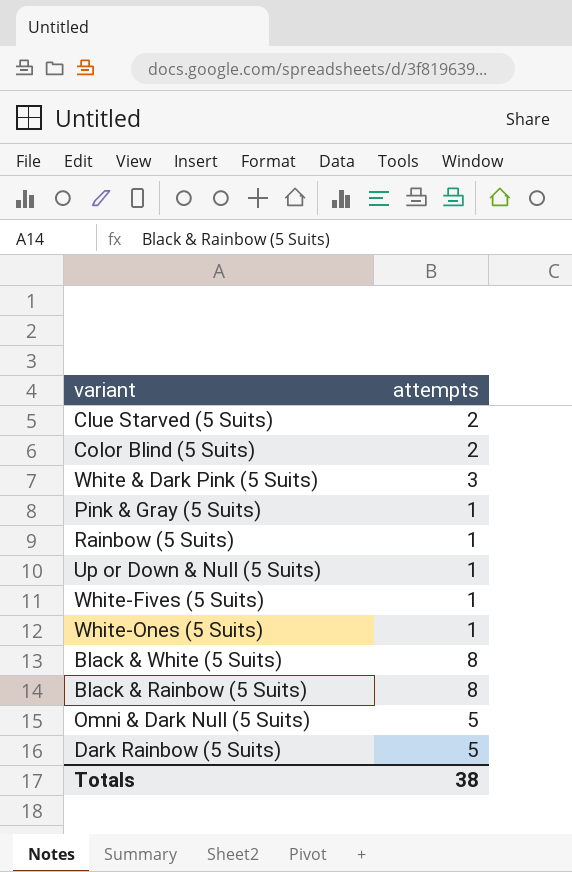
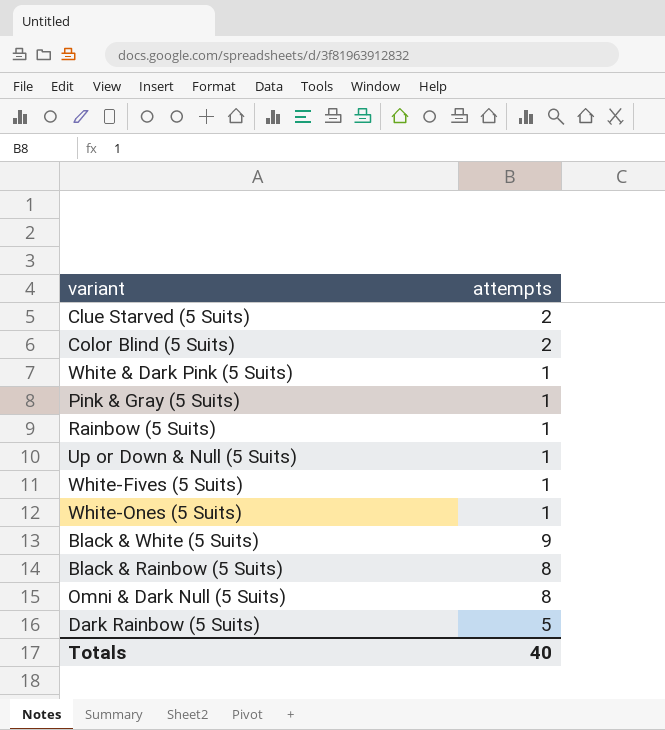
White & Dark Pink (5 Suits) | attempts: 3 -> 1
Black & White (5 Suits) | attempts: 8 -> 9
Omni & Dark Null (5 Suits) | attempts: 5 -> 8
Totals | attempts: 38 -> 40

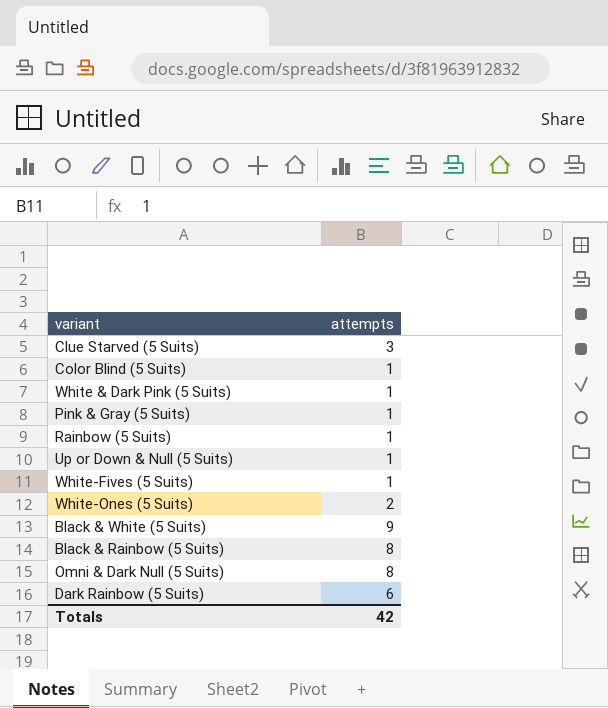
Clue Starved (5 Suits) | attempts: 2 -> 3
Color Blind (5 Suits) | attempts: 2 -> 1
White-Ones (5 Suits) | attempts: 1 -> 2
Dark Rainbow (5 Suits) | attempts: 5 -> 6
Totals | attempts: 40 -> 42

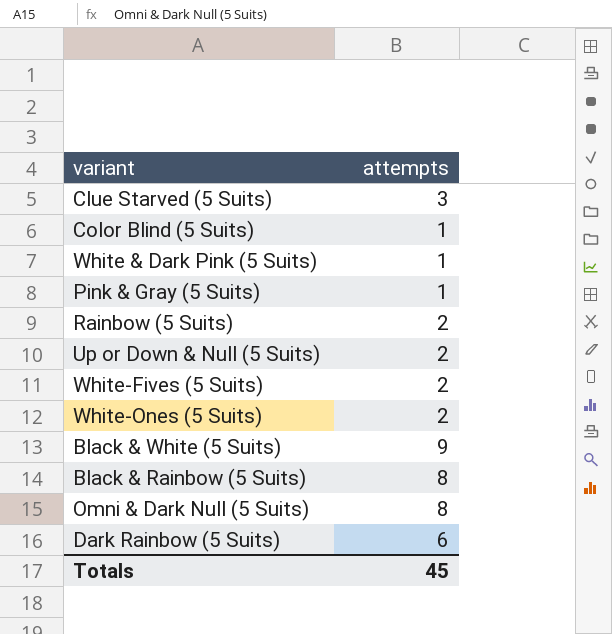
Rainbow (5 Suits) | attempts: 1 -> 2
Up or Down & Null (5 Suits) | attempts: 1 -> 2
White-Fives (5 Suits) | attempts: 1 -> 2
Totals | attempts: 42 -> 45

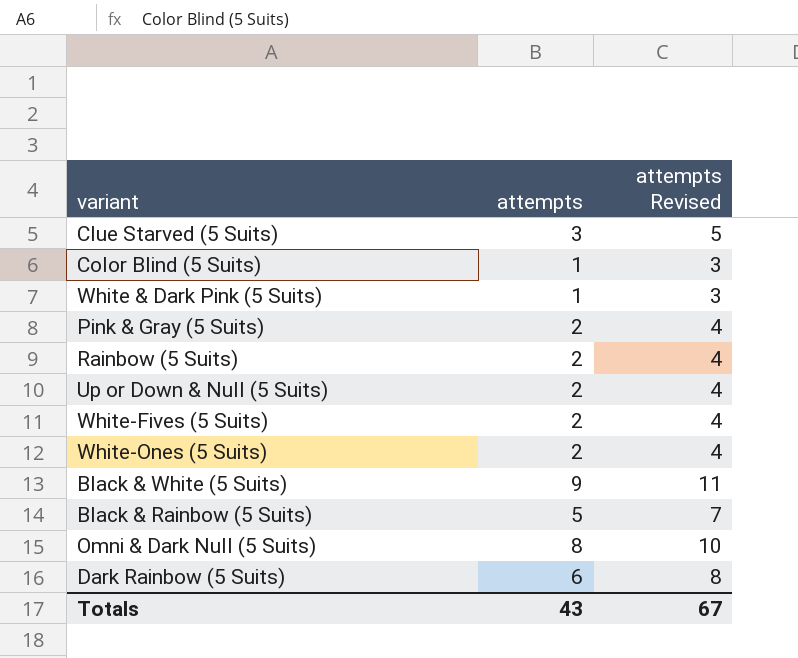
column attempts Revised | formula: none -> [attempts] + 2
Pink & Gray (5 Suits) | attempts: 1 -> 2
Black & Rainbow (5 Suits) | attempts: 8 -> 5
Totals | attempts: 45 -> 43

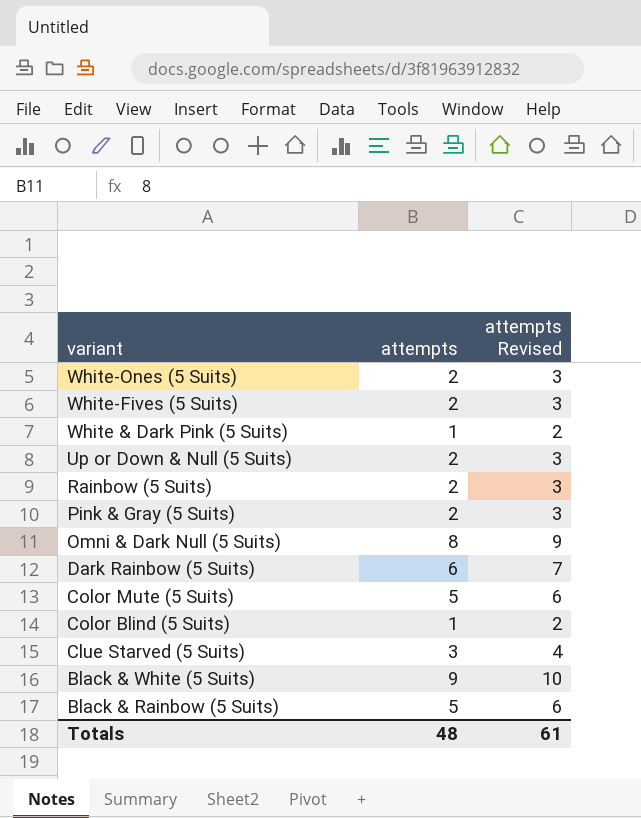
row order: none -> variant descending
column attempts Revised | formula: [attempts] + 2 -> [attempts] + 1
row Color Mute (5 Suits): none -> 5 | 6
Totals | attempts: 43 -> 48
Totals | attempts Revised: 67 -> 61

